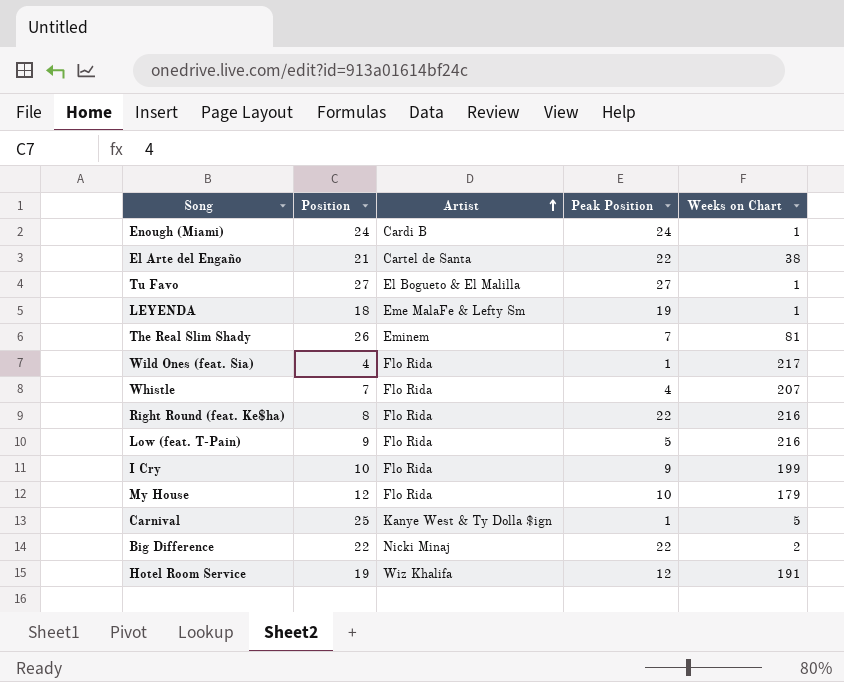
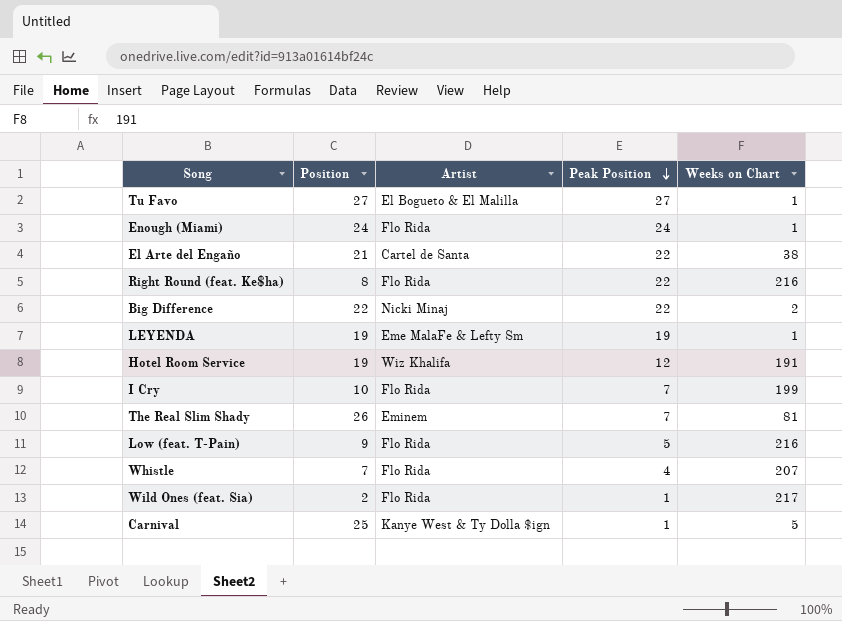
row order: Artist ascending -> Peak Position descending
row My House: 12 | Flo Rida | 10 | 179 -> none
Enough (Miami) | Artist: Cardi B -> Flo Rida
LEYENDA | Position: 18 -> 19
I Cry | Peak Position: 9 -> 7
Wild Ones (feat. Sia) | Position: 4 -> 2

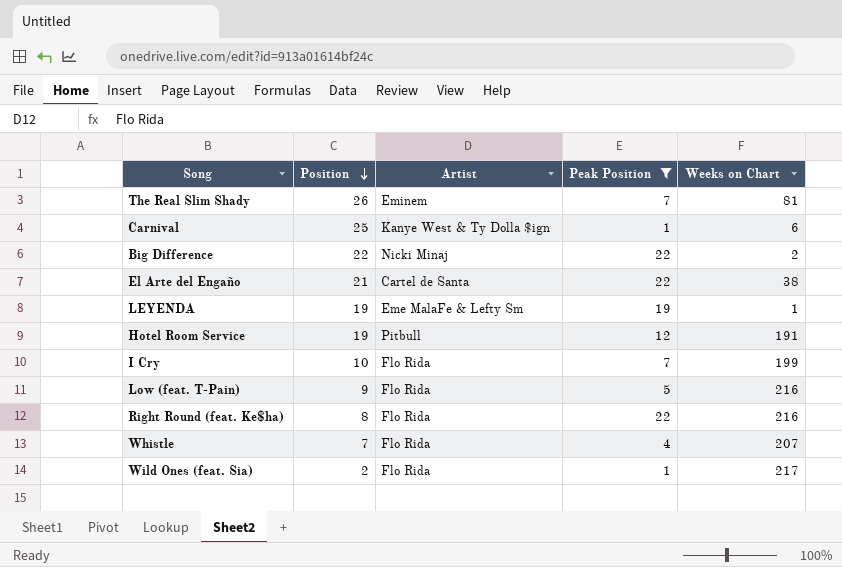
filter: none -> Peak Position <= 22
row order: Peak Position descending -> Position descending
Carnival | Weeks on Chart: 5 -> 6
Hotel Room Service | Artist: Wiz Khalifa -> Pitbull

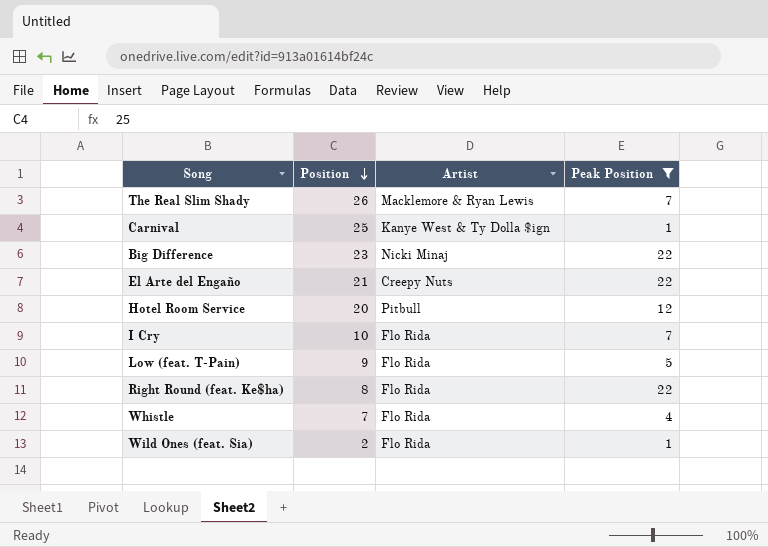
column Weeks on Chart | position: 5 -> none
row LEYENDA: 19 | Eme MalaFe & Lefty Sm | 19 | 1 -> none
The Real Slim Shady | Artist: Eminem -> Macklemore & Ryan Lewis
Big Difference | Position: 22 -> 23
El Arte del Engaño | Artist: Cartel de Santa -> Creepy Nuts
Hotel Room Service | Position: 19 -> 20

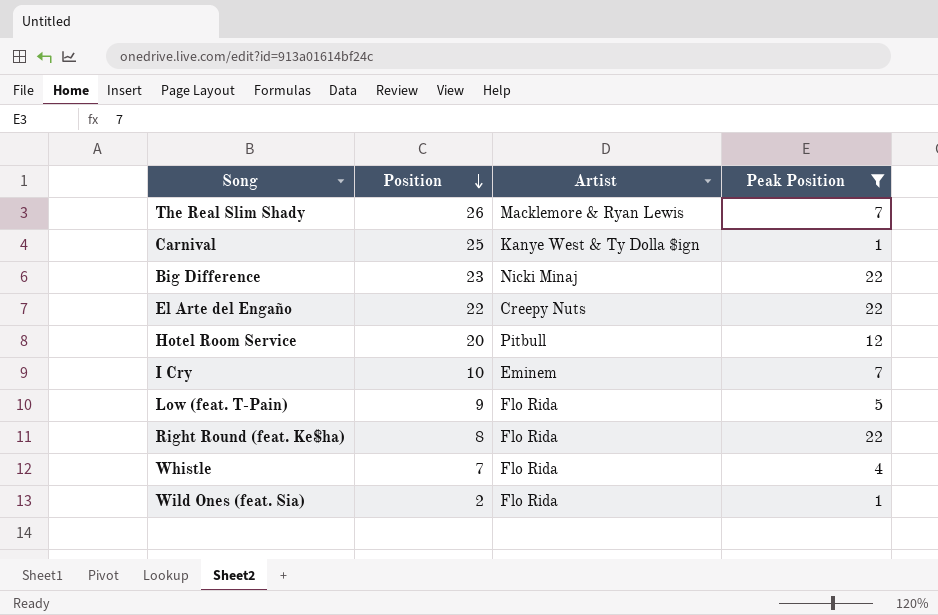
El Arte del Engaño | Position: 21 -> 22
I Cry | Artist: Flo Rida -> Eminem

